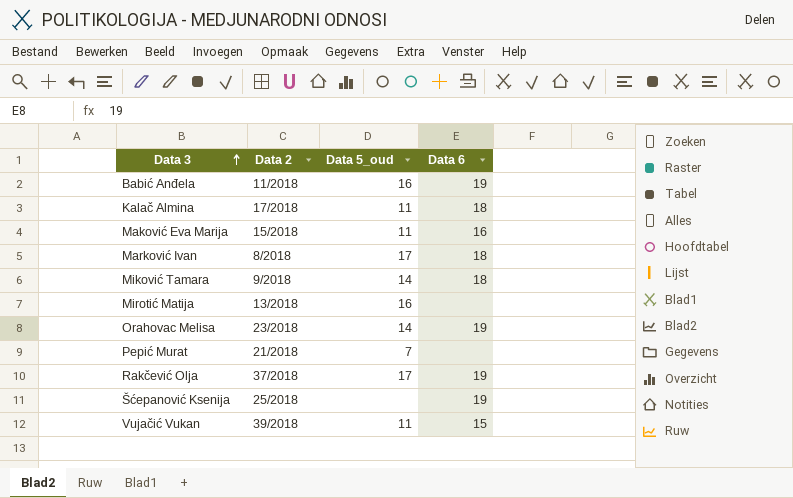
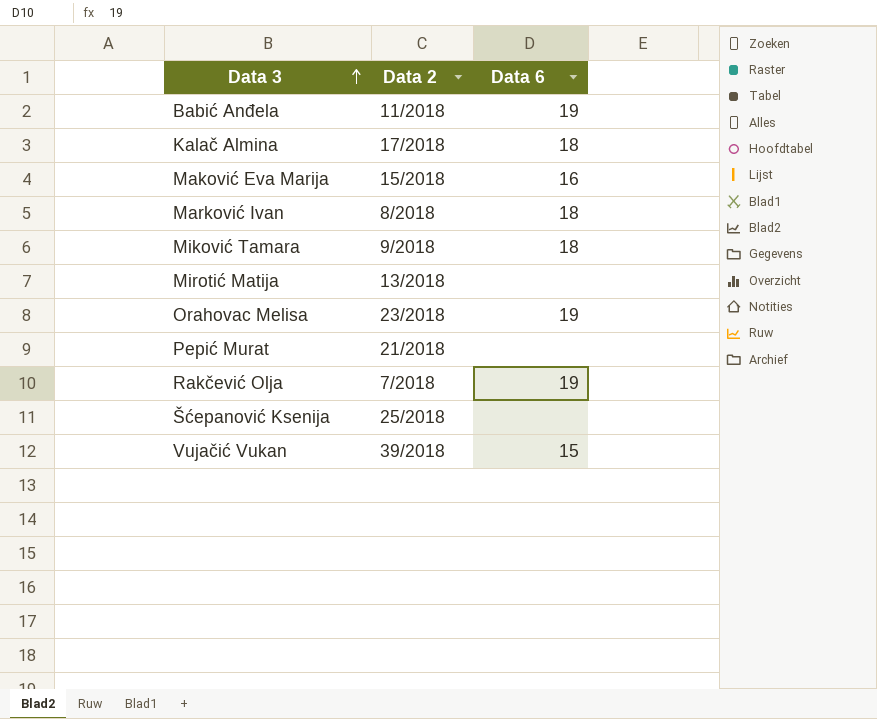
column Data 5_oud | position: 3 -> none
Rakčević Olja | Data 2: 37/2018 -> 7/2018
Šćepanović Ksenija | Data 6: 19 -> none

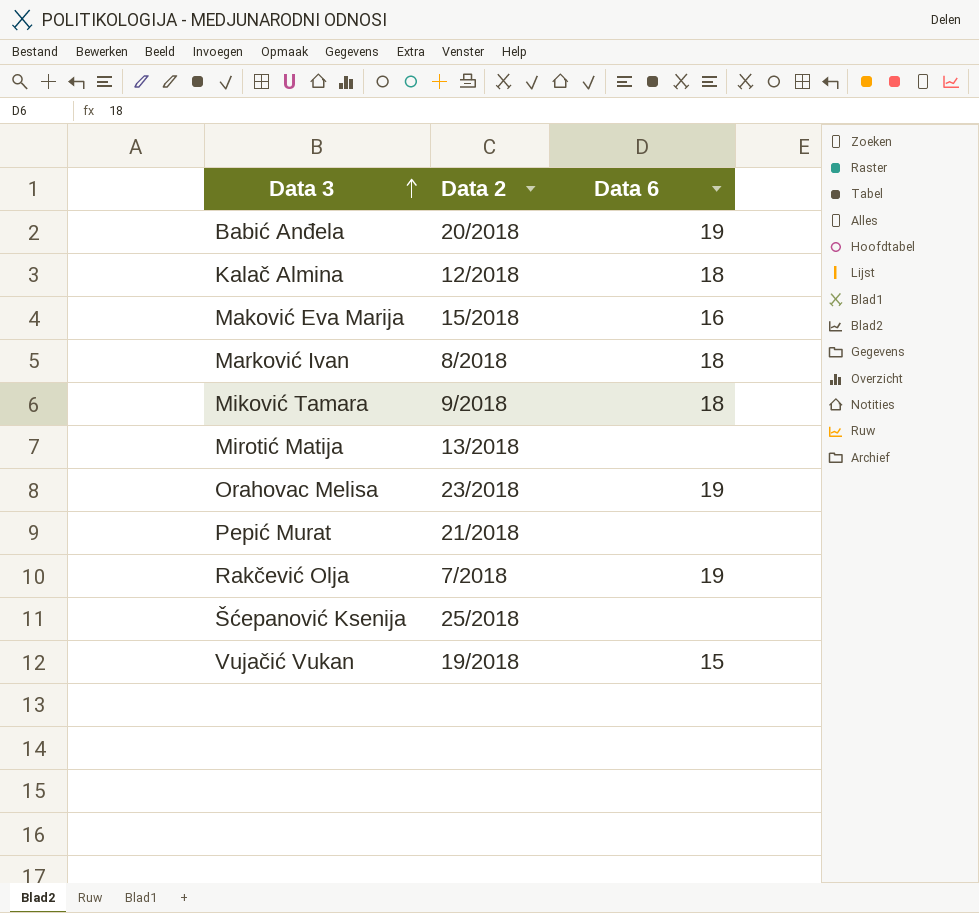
Babić Anđela | Data 2: 11/2018 -> 20/2018
Kalač Almina | Data 2: 17/2018 -> 12/2018
Vujačić Vukan | Data 2: 39/2018 -> 19/2018

